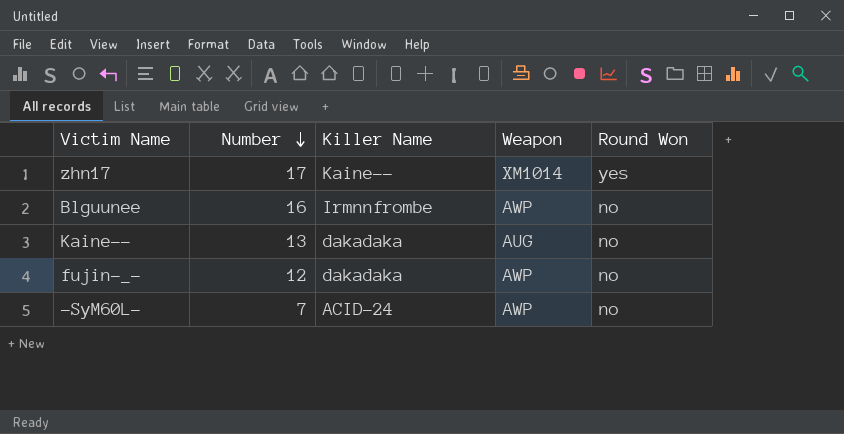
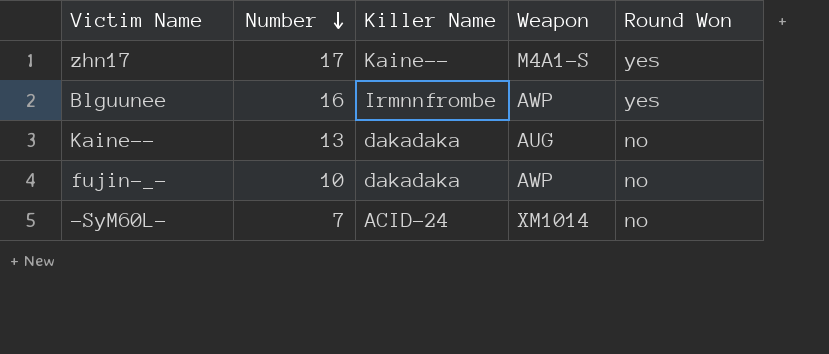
zhn17 | Weapon: XM1014 -> M4A1-S
Blguunee | Round Won: no -> yes
fujin-_- | Number: 12 -> 10
-SyM60L- | Weapon: AWP -> XM1014

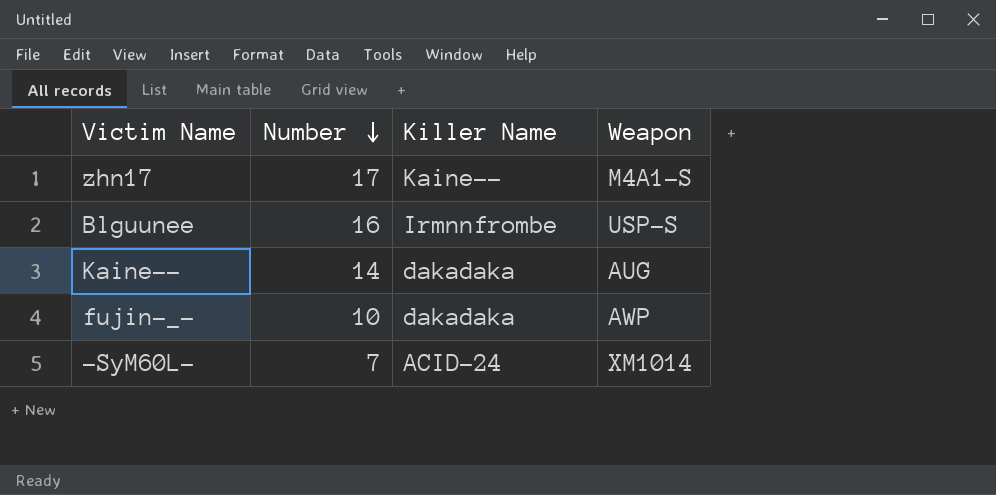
column Round Won | position: 5 -> none
Blguunee | Weapon: AWP -> USP-S
Kaine-- | Number: 13 -> 14

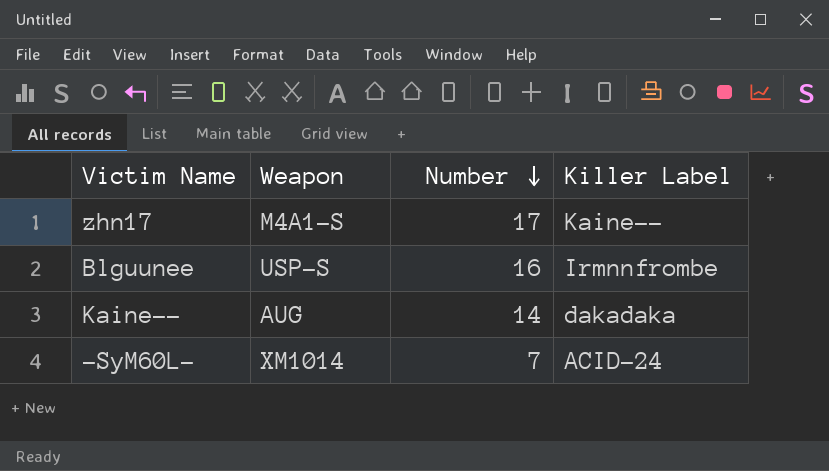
column Weapon | position: 4 -> 2
column name: Killer Name -> Killer Label
row fujin-_-: 10 | dakadaka | AWP -> none

